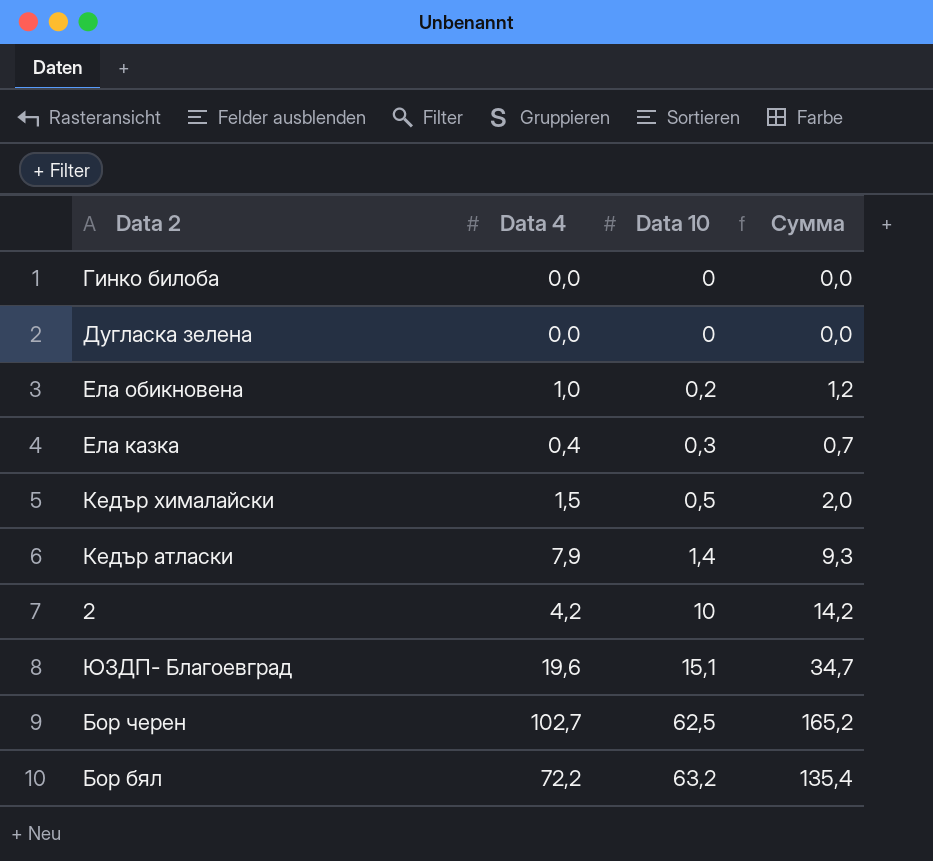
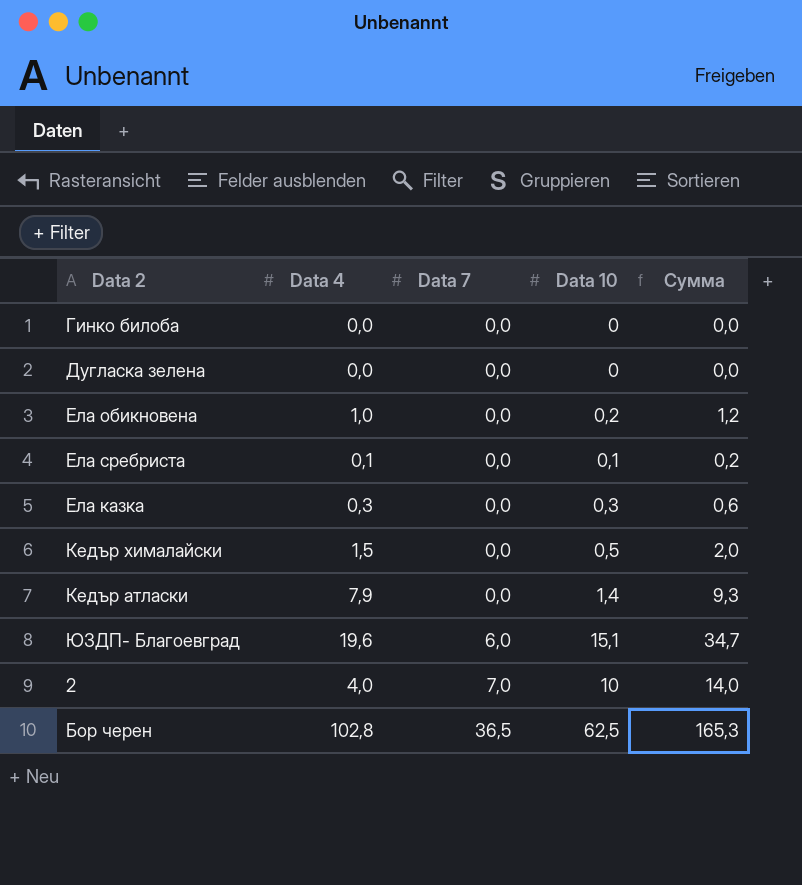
row order: Data 10 ascending -> Data 7 ascending
column Data 7 | position: none -> 3
row Бор бял: 72,2 | 63,2 | 135,4 -> none
row Ела сребриста: none -> 0,1 | 0,0 | 0,1 | 0,2
Ела казка | Data 4: 0,4 -> 0,3
Ела казка | Сумма: 0,7 -> 0,6
2 | Data 4: 4,2 -> 4,0
2 | Сумма: 14,2 -> 14,0
Бор черен | Data 4: 102,7 -> 102,8
Бор черен | Сумма: 165,2 -> 165,3

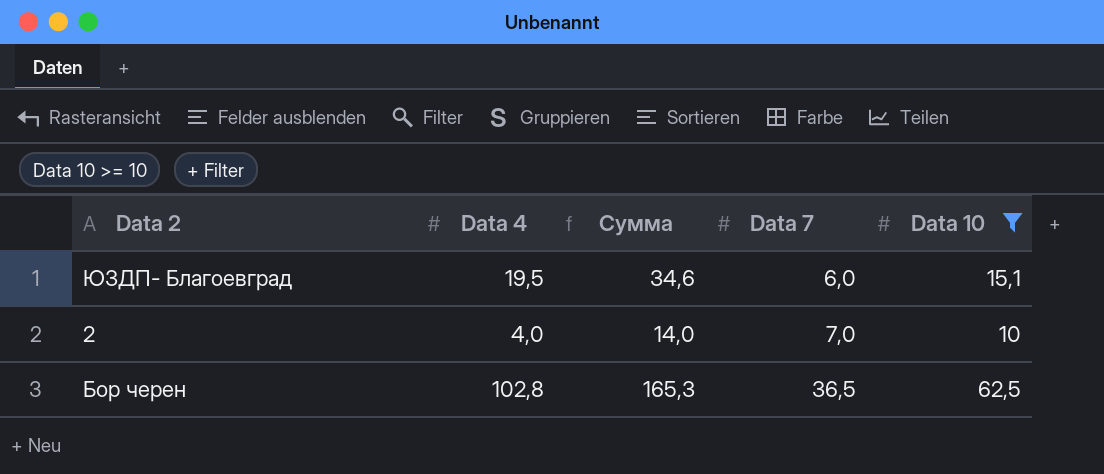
filter: none -> Data 10 >= 10
column Сумма | position: 5 -> 3
ЮЗДП- Благоевград | Data 4: 19,6 -> 19,5
ЮЗДП- Благоевград | Сумма: 34,7 -> 34,6

